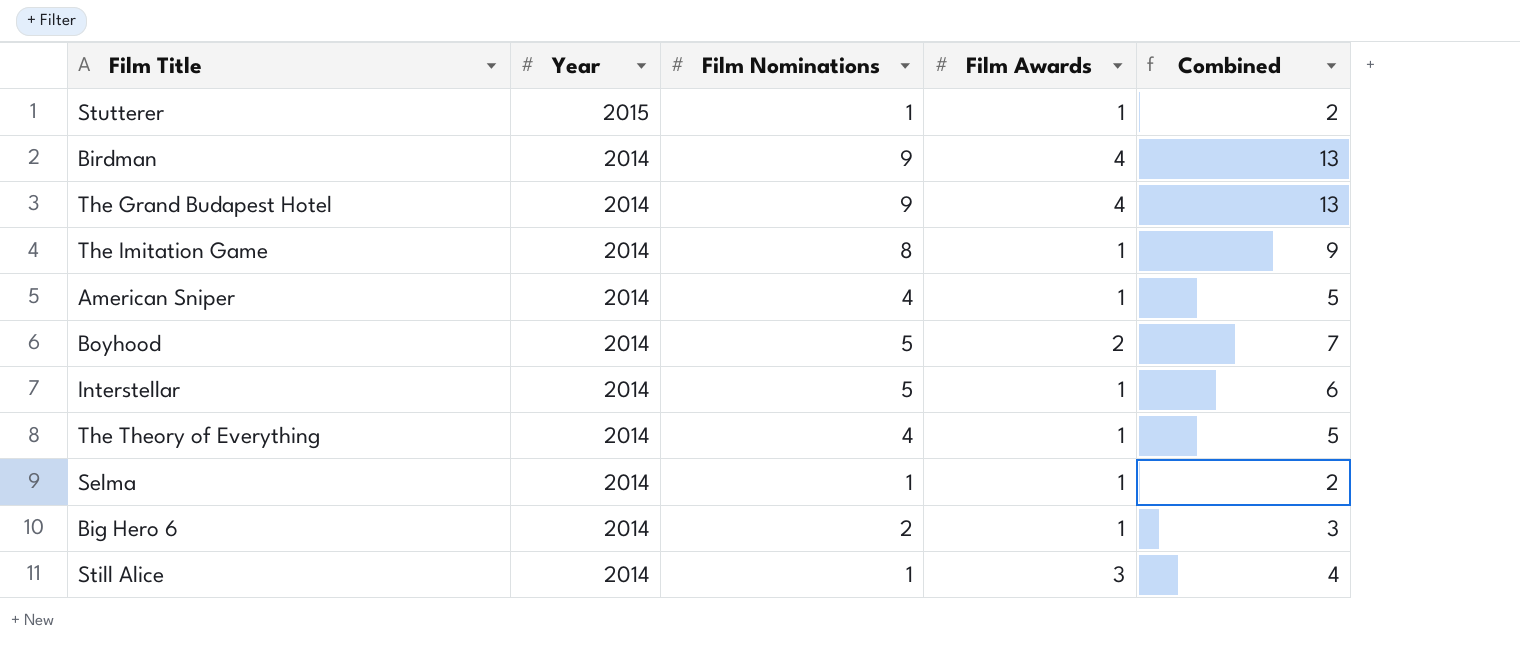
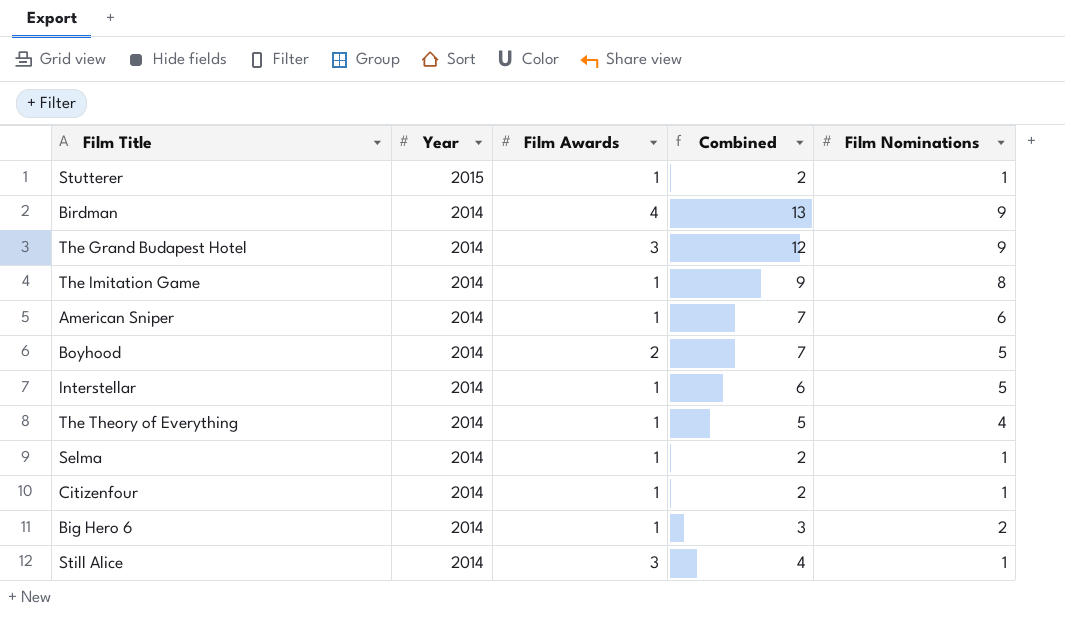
column Film Nominations | position: 3 -> 5
The Grand Budapest Hotel | Film Awards: 4 -> 3
The Grand Budapest Hotel | Combined: 13 -> 12
American Sniper | Combined: 5 -> 7
American Sniper | Film Nominations: 4 -> 6
row Citizenfour: none -> 2014 | 1 | 2 | 1

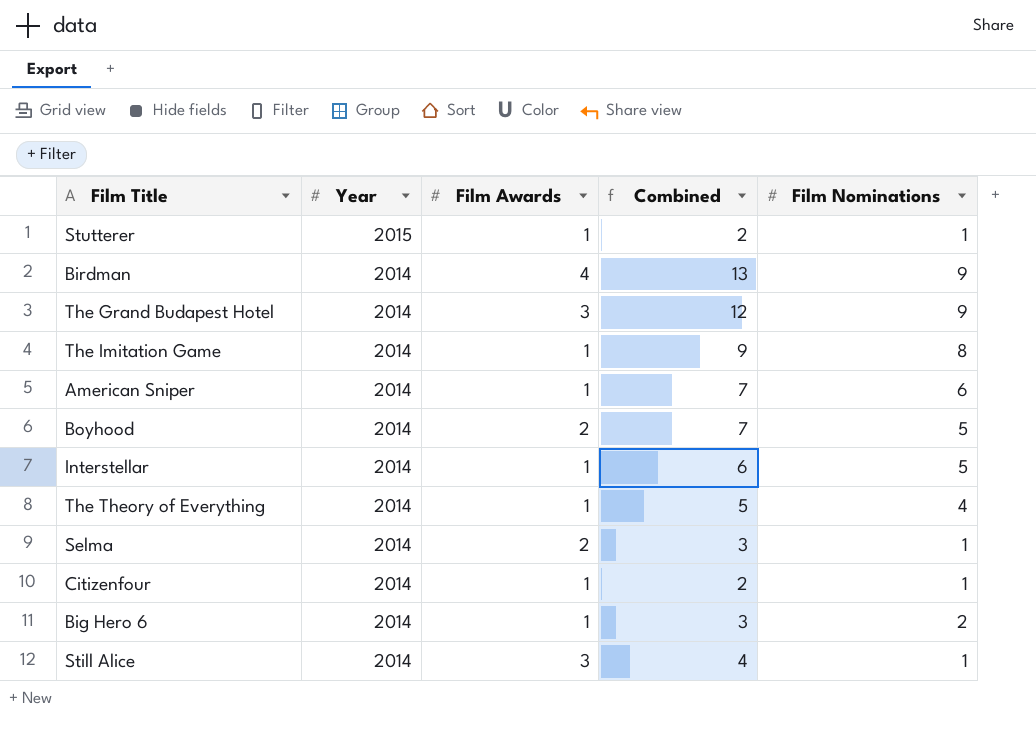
Selma | Film Awards: 1 -> 2
Selma | Combined: 2 -> 3

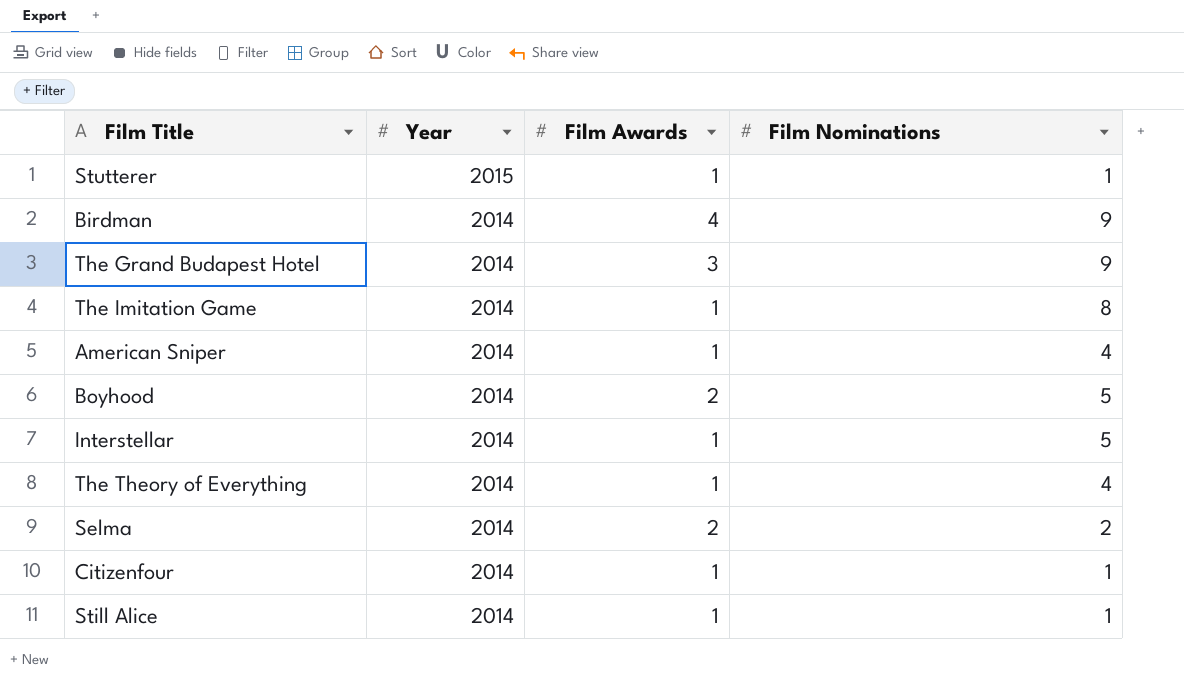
column Combined | formula: [Film Awards] + [Film Nominations] -> none
row Big Hero 6: 2014 | 1 | 3 | 2 -> none
American Sniper | Film Nominations: 6 -> 4
Selma | Film Nominations: 1 -> 2
Still Alice | Film Awards: 3 -> 1

